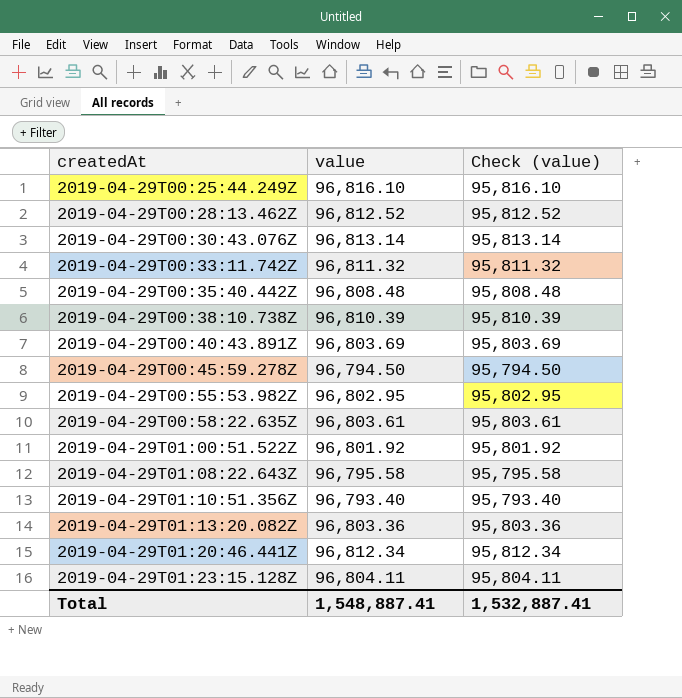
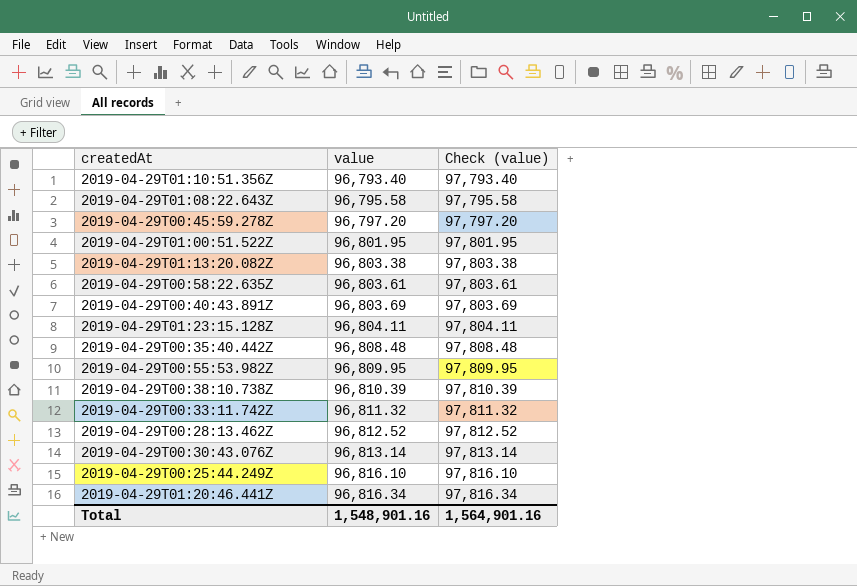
row order: createdAt ascending -> value ascending
column Check (value) | formula: [value] - 1000 -> [value] + 1000
2019-04-29T00:45:59.278Z | value: 96,794.50 -> 96,797.20
2019-04-29T01:00:51.522Z | value: 96,801.92 -> 96,801.95
2019-04-29T01:13:20.082Z | value: 96,803.36 -> 96,803.38
2019-04-29T00:55:53.982Z | value: 96,802.95 -> 96,809.95
2019-04-29T01:20:46.441Z | value: 96,812.34 -> 96,816.34
Total | value: 1,548,887.41 -> 1,548,901.16
Total | Check (value): 1,532,887.41 -> 1,564,901.16

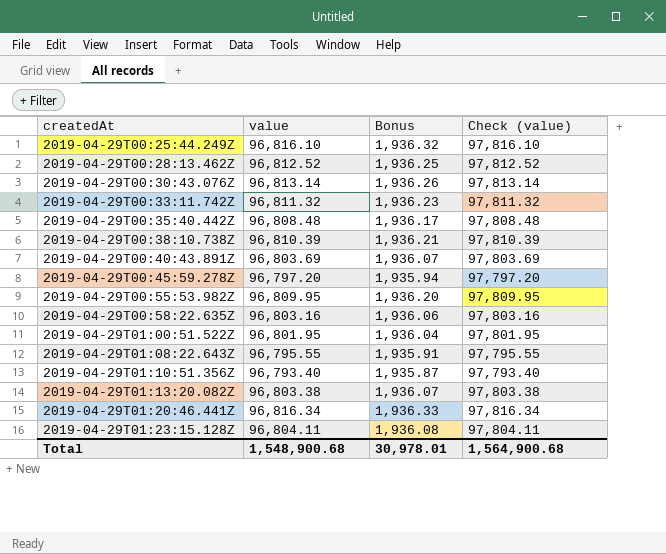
row order: value ascending -> createdAt ascending
column Bonus | formula: none -> [value] * 0.02
2019-04-29T00:58:22.635Z | value: 96,803.61 -> 96,803.16
2019-04-29T00:58:22.635Z | Check (value): 97,803.61 -> 97,803.16
2019-04-29T01:08:22.643Z | value: 96,795.58 -> 96,795.55
2019-04-29T01:08:22.643Z | Check (value): 97,795.58 -> 97,795.55
Total | value: 1,548,901.16 -> 1,548,900.68
Total | Check (value): 1,564,901.16 -> 1,564,900.68

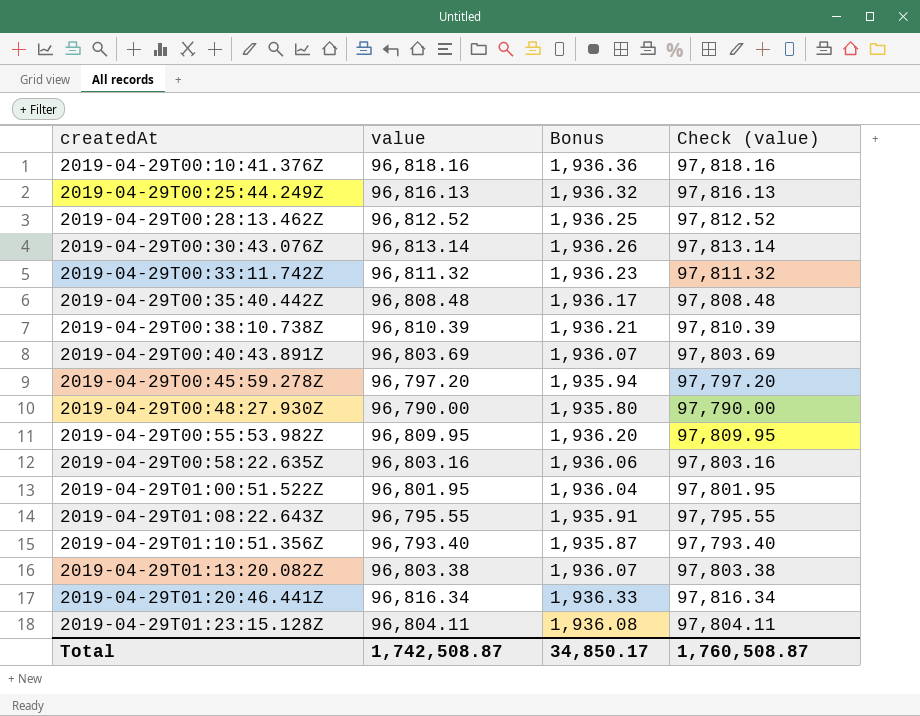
row 2019-04-29T00:10:41.376Z: none -> 96,818.16 | 1,936.36 | 97,818.16
2019-04-29T00:25:44.249Z | value: 96,816.10 -> 96,816.13
2019-04-29T00:25:44.249Z | Check (value): 97,816.10 -> 97,816.13
row 2019-04-29T00:48:27.930Z: none -> 96,790.00 | 1,935.80 | 97,790.00
Total | value: 1,548,900.68 -> 1,742,508.87
Total | Bonus: 30,978.01 -> 34,850.17
Total | Check (value): 1,564,900.68 -> 1,760,508.87

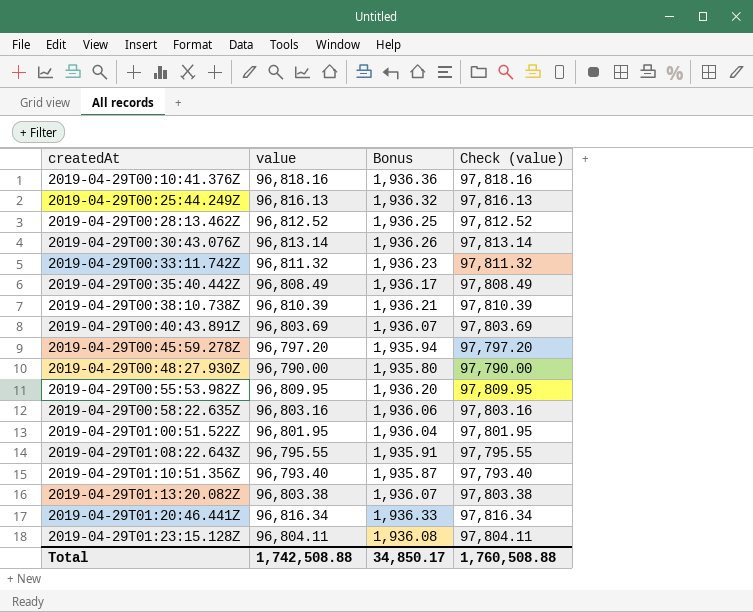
2019-04-29T00:35:40.442Z | value: 96,808.48 -> 96,808.49
2019-04-29T00:35:40.442Z | Check (value): 97,808.48 -> 97,808.49
Total | value: 1,742,508.87 -> 1,742,508.88
Total | Check (value): 1,760,508.87 -> 1,760,508.88

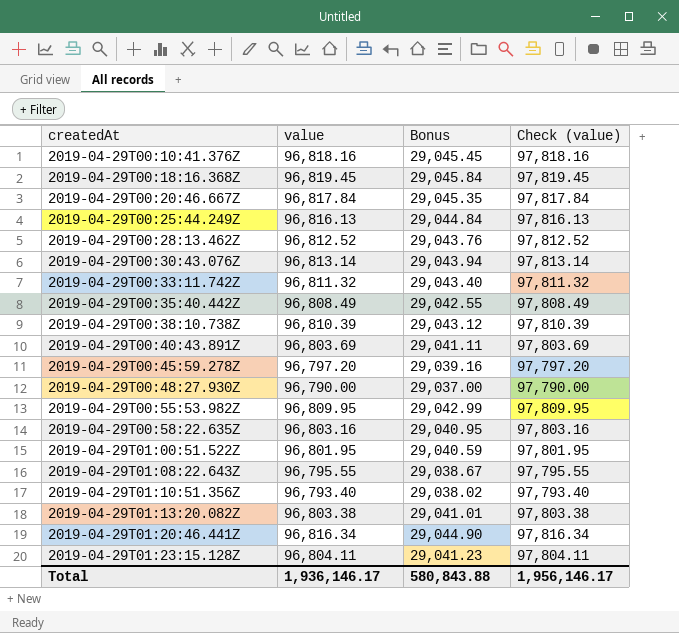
column Bonus | formula: [value] * 0.02 -> [value] * 0.3
row 2019-04-29T00:18:16.368Z: none -> 96,819.45 | 29,045.84 | 97,819.45
row 2019-04-29T00:20:46.667Z: none -> 96,817.84 | 29,045.35 | 97,817.84
Total | value: 1,742,508.88 -> 1,936,146.17
Total | Bonus: 34,850.17 -> 580,843.88
Total | Check (value): 1,760,508.88 -> 1,956,146.17

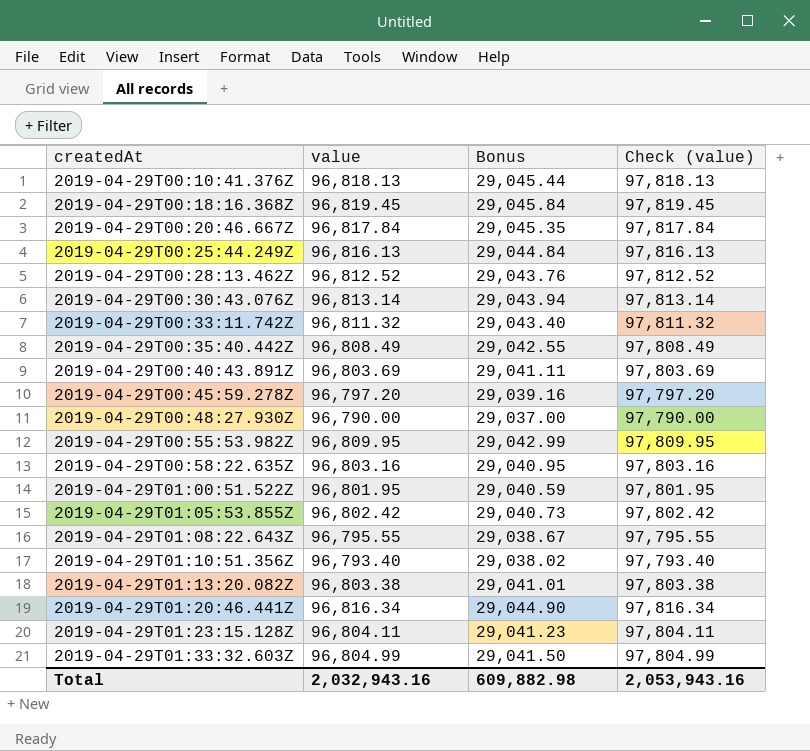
row 2019-04-29T00:38:10.738Z: 96,810.39 | 29,043.12 | 97,810.39 -> none
2019-04-29T00:10:41.376Z | value: 96,818.16 -> 96,818.13
2019-04-29T00:10:41.376Z | Bonus: 29,045.45 -> 29,045.44
2019-04-29T00:10:41.376Z | Check (value): 97,818.16 -> 97,818.13
row 2019-04-29T01:05:53.855Z: none -> 96,802.42 | 29,040.73 | 97,802.42
row 2019-04-29T01:33:32.603Z: none -> 96,804.99 | 29,041.50 | 97,804.99
Total | value: 1,936,146.17 -> 2,032,943.16
Total | Bonus: 580,843.88 -> 609,882.98
Total | Check (value): 1,956,146.17 -> 2,053,943.16

